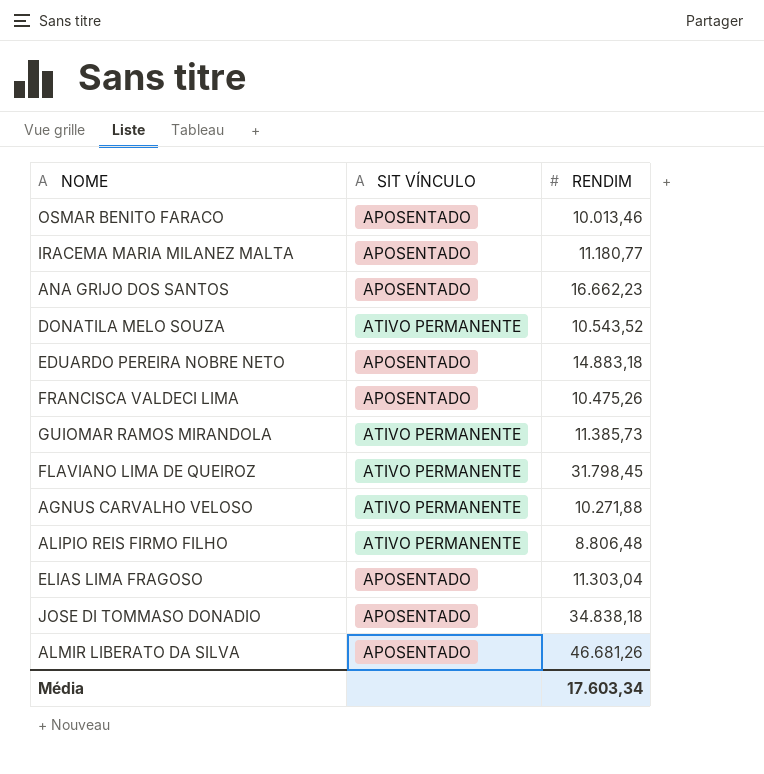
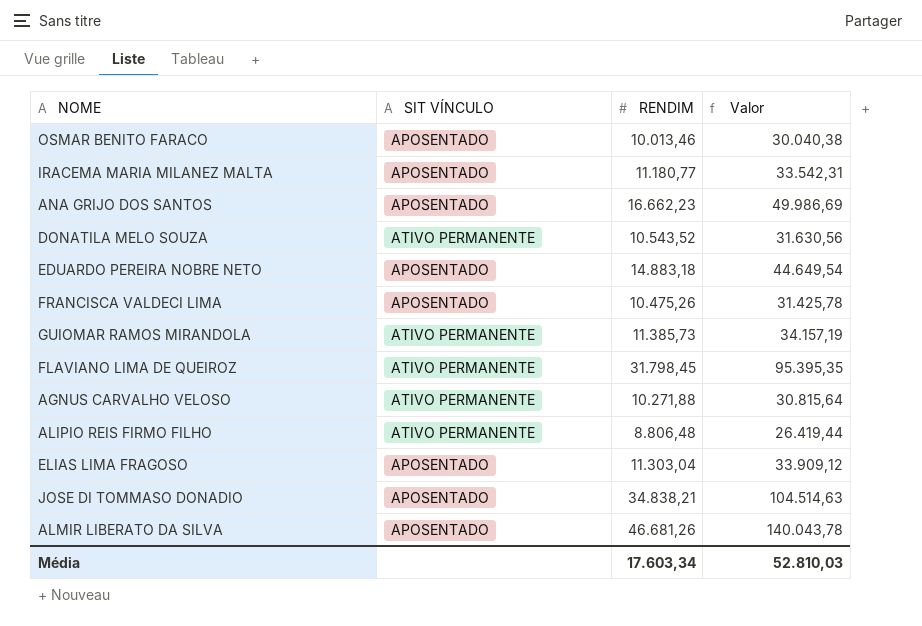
column Valor | formula: none -> [RENDIM] * 3
JOSE DI TOMMASO DONADIO | RENDIM: 34.838,18 -> 34.838,21

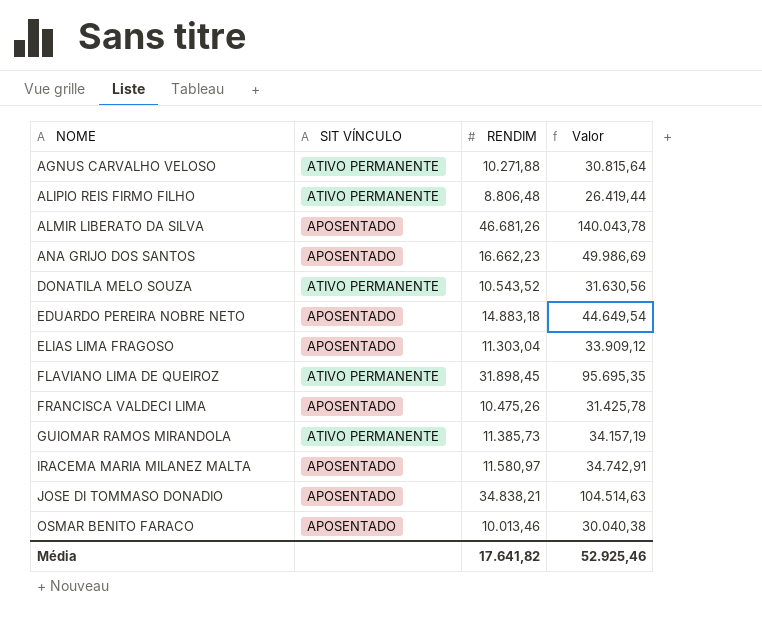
row order: none -> NOME ascending
FLAVIANO LIMA DE QUEIROZ | RENDIM: 31.798,45 -> 31.898,45
FLAVIANO LIMA DE QUEIROZ | Valor: 95.395,35 -> 95.695,35
IRACEMA MARIA MILANEZ MALTA | RENDIM: 11.180,77 -> 11.580,97
IRACEMA MARIA MILANEZ MALTA | Valor: 33.542,31 -> 34.742,91
Média | RENDIM: 17.603,34 -> 17.641,82
Média | Valor: 52.810,03 -> 52.925,46

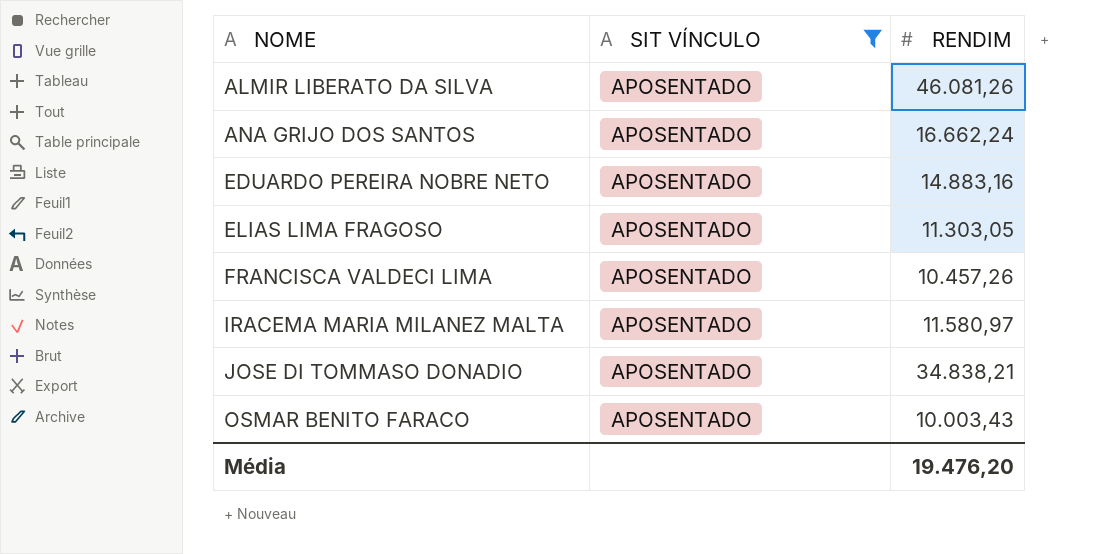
filter: none -> SIT VÍNCULO = APOSENTADO
column Valor | formula: [RENDIM] * 3 -> none
ALMIR LIBERATO DA SILVA | RENDIM: 46.681,26 -> 46.081,26
ANA GRIJO DOS SANTOS | RENDIM: 16.662,23 -> 16.662,24
EDUARDO PEREIRA NOBRE NETO | RENDIM: 14.883,18 -> 14.883,16
ELIAS LIMA FRAGOSO | RENDIM: 11.303,04 -> 11.303,05
FRANCISCA VALDECI LIMA | RENDIM: 10.475,26 -> 10.457,26
OSMAR BENITO FARACO | RENDIM: 10.013,46 -> 10.003,43
Média | RENDIM: 17.641,82 -> 19.476,20

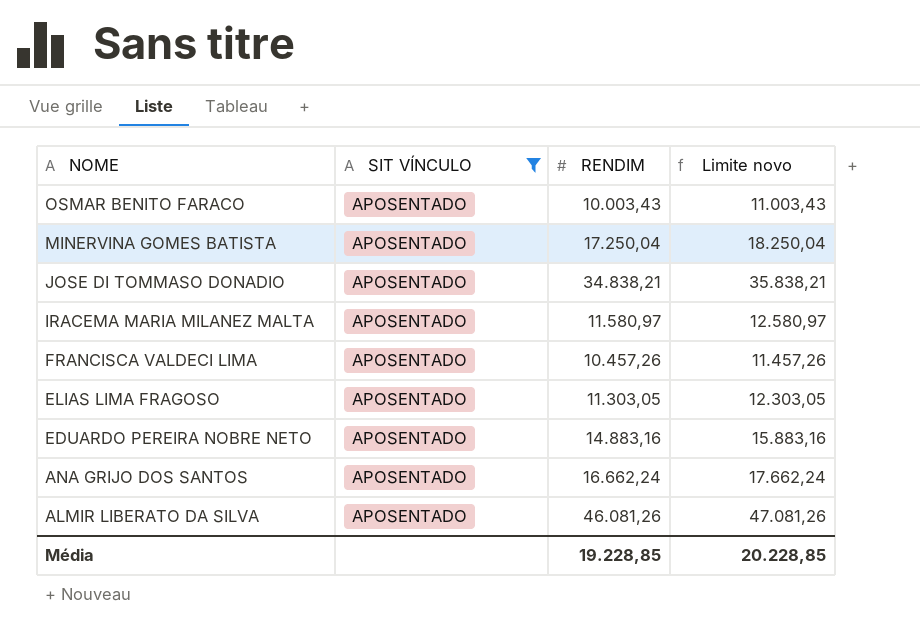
row order: NOME ascending -> NOME descending
column Limite novo | formula: none -> [RENDIM] + 1000
row MINERVINA GOMES BATISTA: none -> APOSENTADO | 17.250,04 | 18.250,04
Média | RENDIM: 19.476,20 -> 19.228,85

